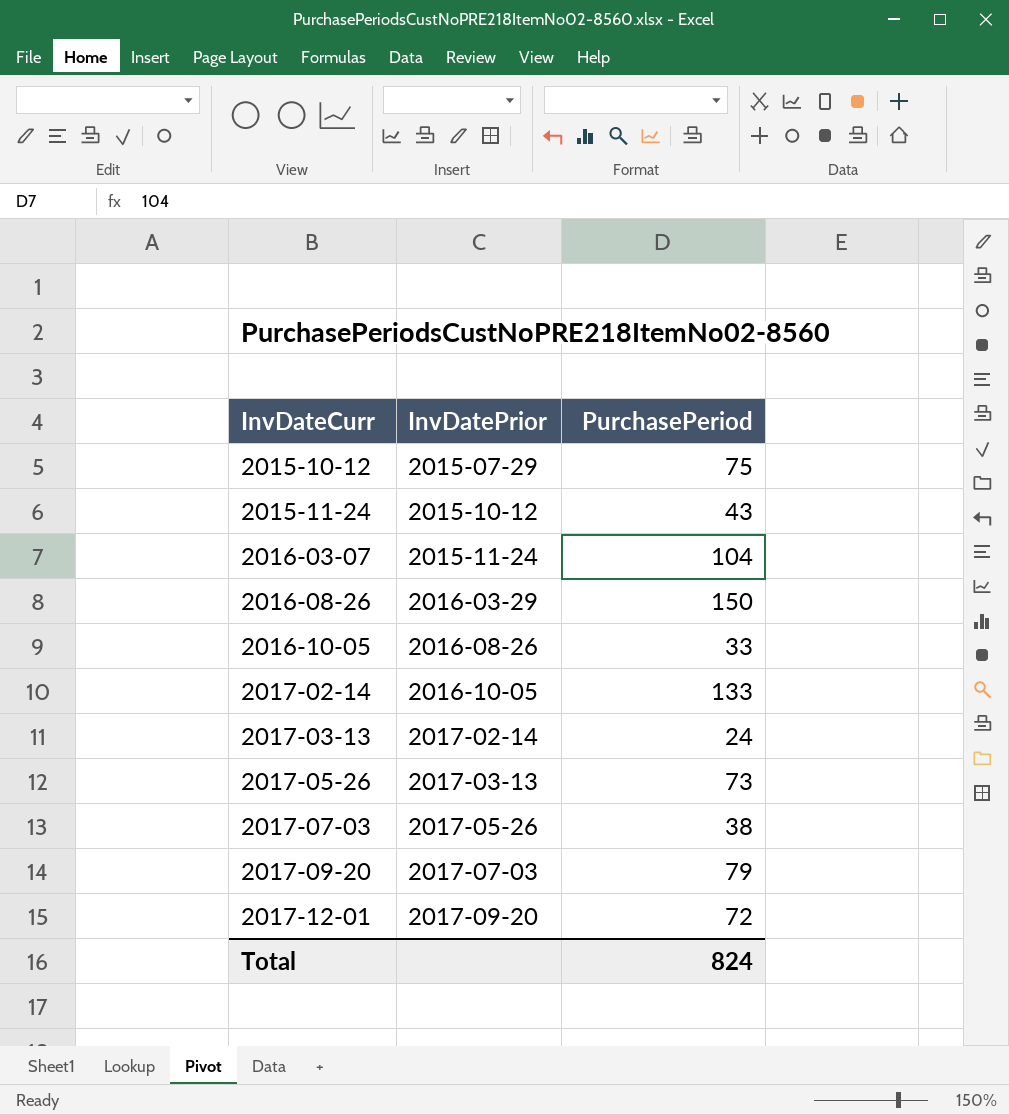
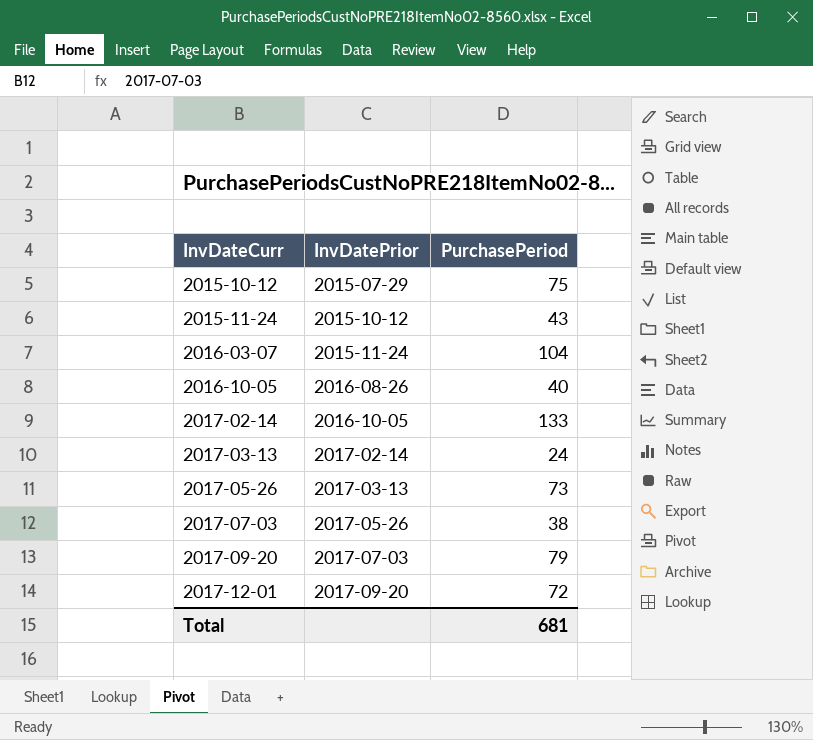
row 2016-08-26: 2016-03-29 | 150 -> none
2016-10-05 | PurchasePeriod: 33 -> 40
Total | PurchasePeriod: 824 -> 681

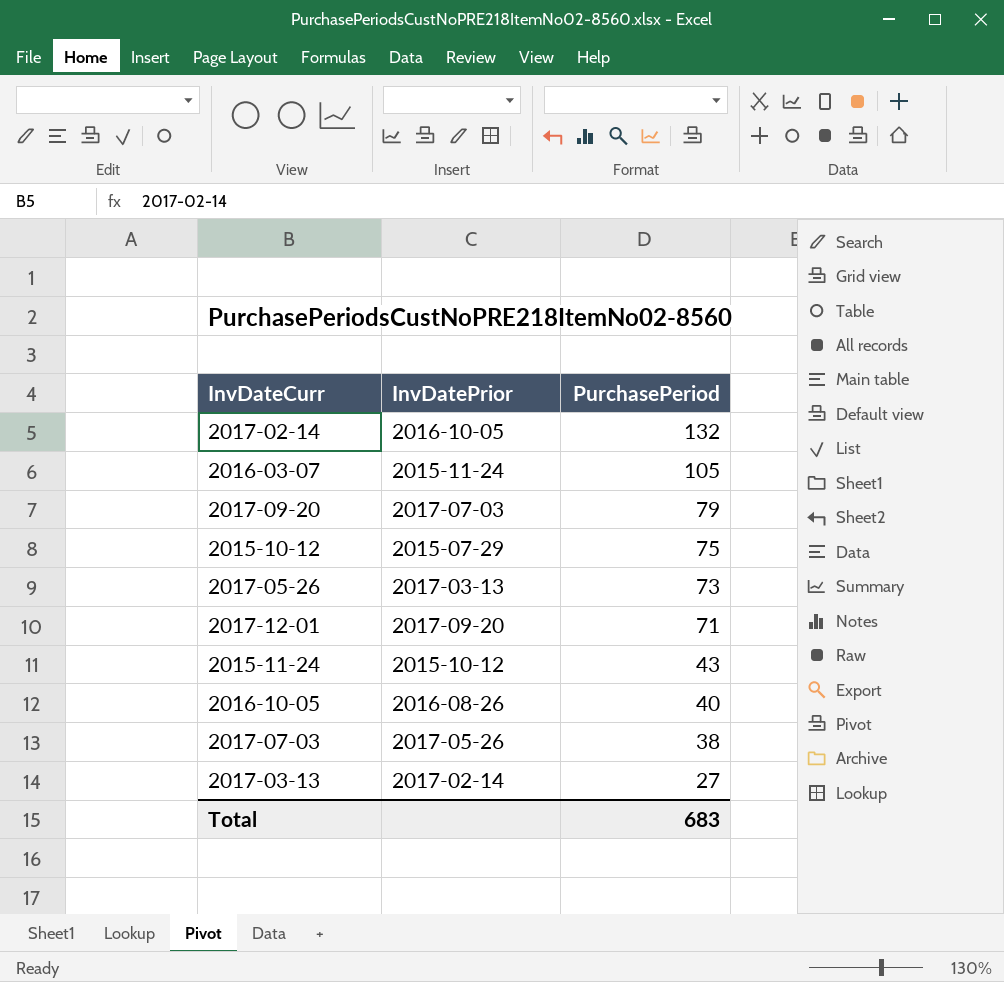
row order: InvDateCurr ascending -> PurchasePeriod descending
2017-02-14 | PurchasePeriod: 133 -> 132
2016-03-07 | PurchasePeriod: 104 -> 105
2017-12-01 | PurchasePeriod: 72 -> 71
2017-03-13 | PurchasePeriod: 24 -> 27
Total | PurchasePeriod: 681 -> 683

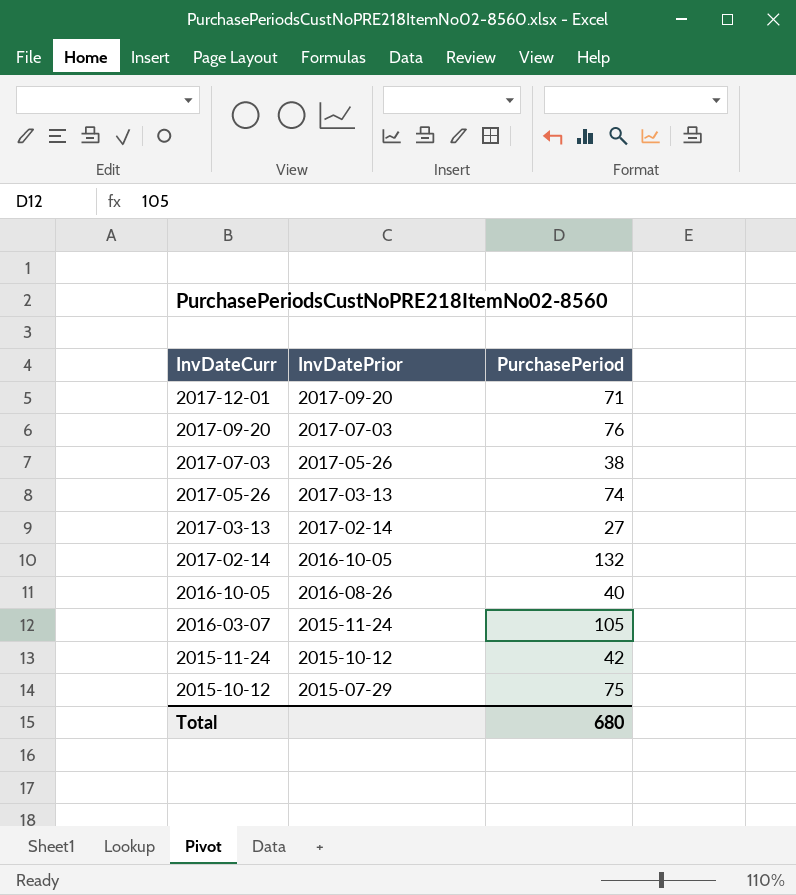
row order: PurchasePeriod descending -> InvDateCurr descending
2017-09-20 | PurchasePeriod: 79 -> 76
2017-05-26 | PurchasePeriod: 73 -> 74
2015-11-24 | PurchasePeriod: 43 -> 42
Total | PurchasePeriod: 683 -> 680

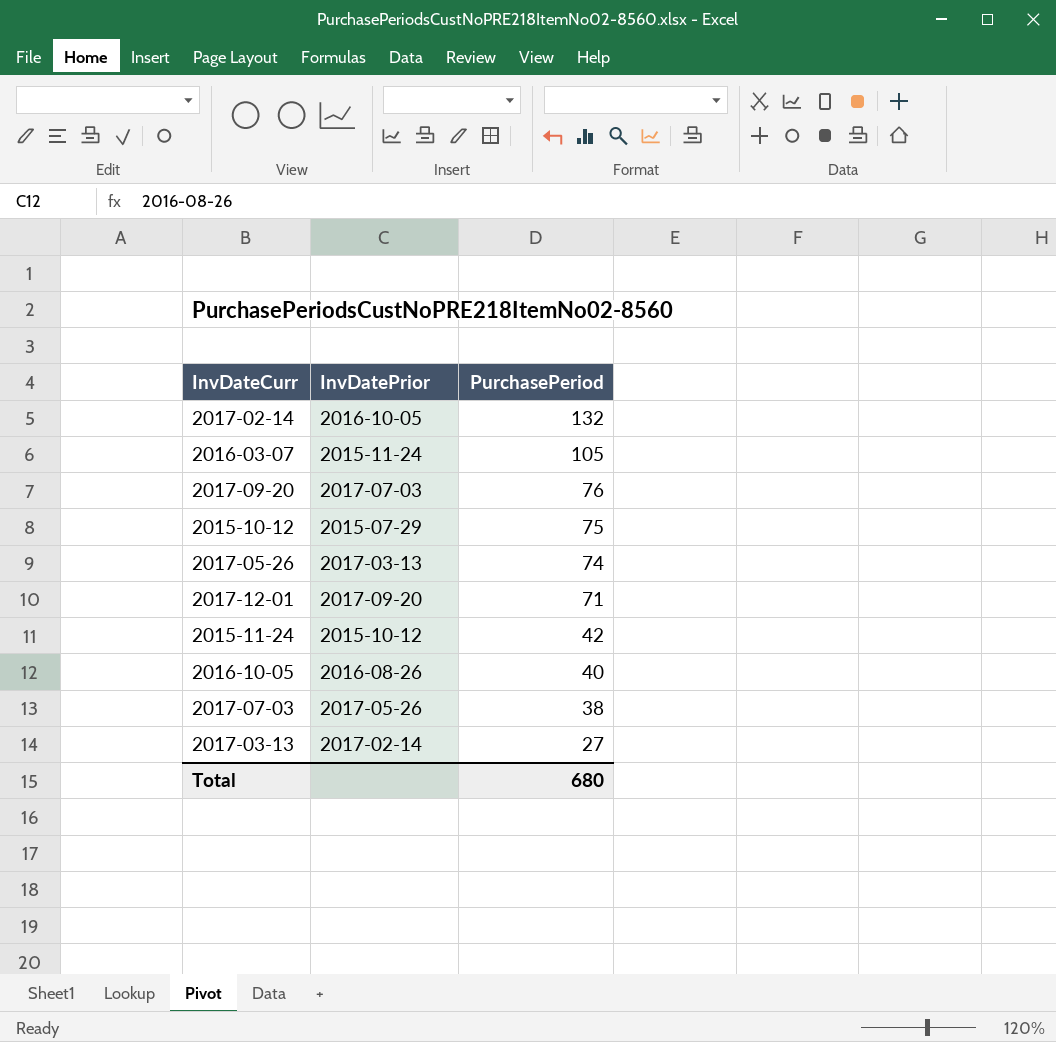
row order: InvDateCurr descending -> PurchasePeriod descending

